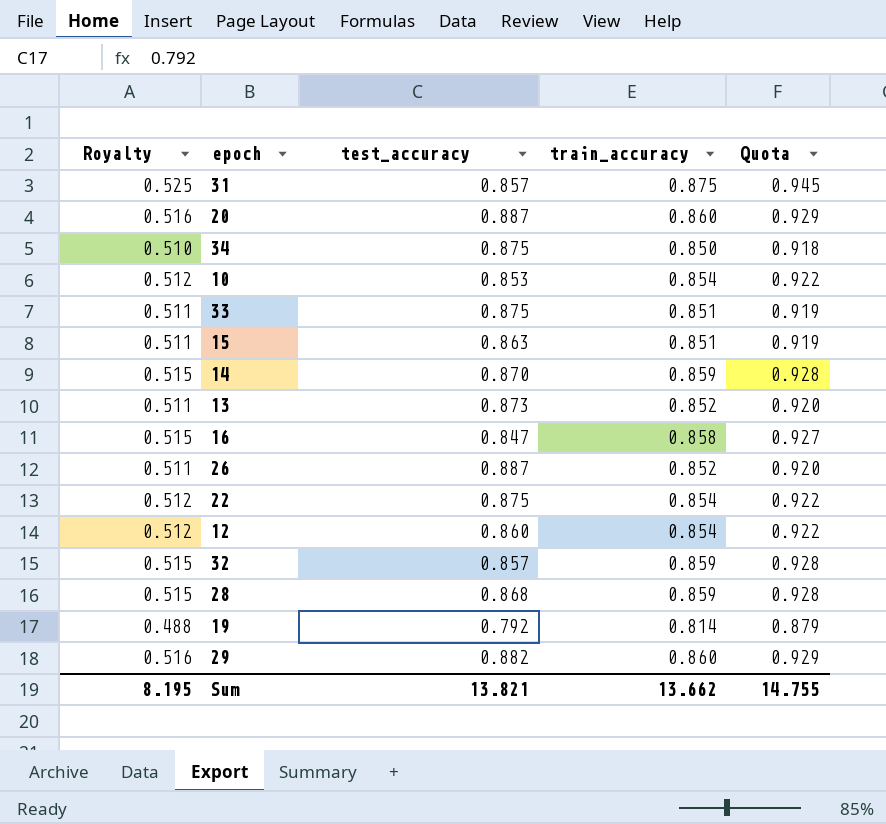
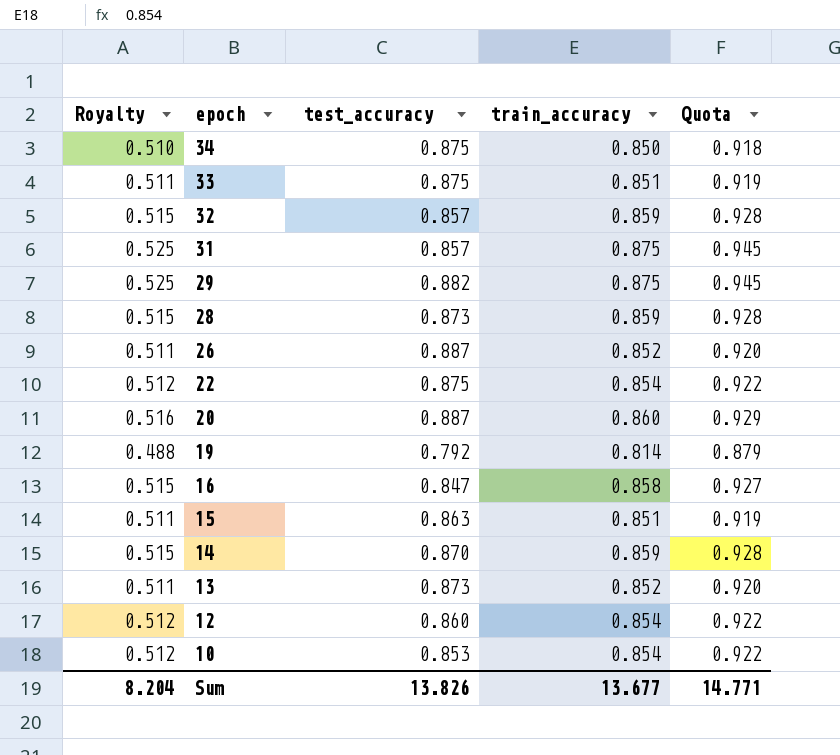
row order: none -> epoch descending
29 | Royalty: 0.516 -> 0.525
29 | train_accuracy: 0.860 -> 0.875
29 | Quota: 0.929 -> 0.945
28 | test_accuracy: 0.868 -> 0.873
Sum | Royalty: 8.195 -> 8.204
Sum | test_accuracy: 13.821 -> 13.826
Sum | train_accuracy: 13.662 -> 13.677
Sum | Quota: 14.755 -> 14.771

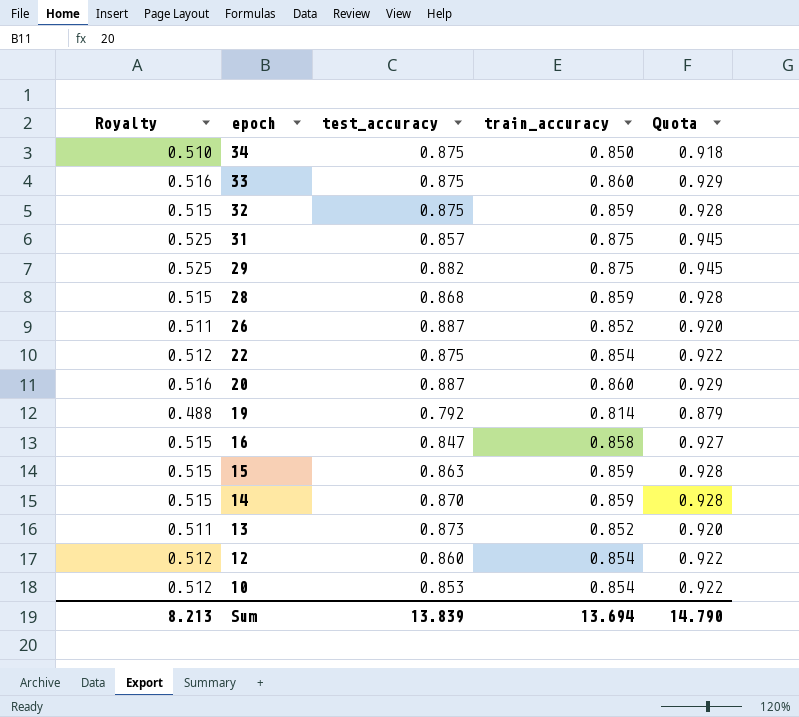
33 | Royalty: 0.511 -> 0.516
33 | train_accuracy: 0.851 -> 0.860
33 | Quota: 0.919 -> 0.929
32 | test_accuracy: 0.857 -> 0.875
28 | test_accuracy: 0.873 -> 0.868
15 | Royalty: 0.511 -> 0.515
15 | train_accuracy: 0.851 -> 0.859
15 | Quota: 0.919 -> 0.928
Sum | Royalty: 8.204 -> 8.213
Sum | test_accuracy: 13.826 -> 13.839
Sum | train_accuracy: 13.677 -> 13.694
Sum | Quota: 14.771 -> 14.790

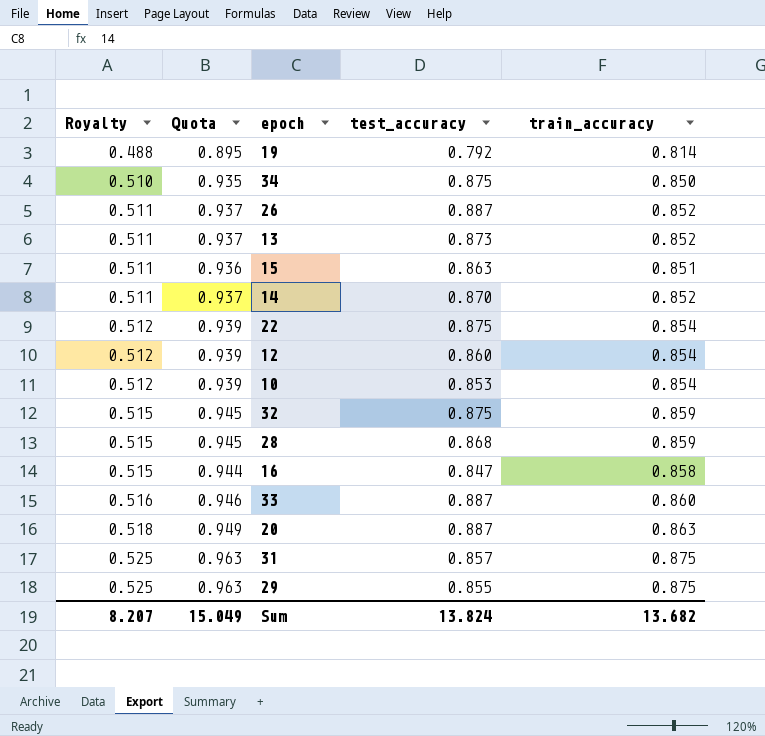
row order: epoch descending -> Royalty ascending
column Quota | formula: [train_accuracy] * 1.08 -> [train_accuracy] * 1.1
column Quota | position: 5 -> 2
15 | Royalty: 0.515 -> 0.511
15 | train_accuracy: 0.859 -> 0.851
14 | Royalty: 0.515 -> 0.511
14 | train_accuracy: 0.859 -> 0.852
33 | test_accuracy: 0.875 -> 0.887
20 | Royalty: 0.516 -> 0.518
20 | train_accuracy: 0.860 -> 0.863
29 | test_accuracy: 0.882 -> 0.855
Sum | Royalty: 8.213 -> 8.207
Sum | Quota: 14.790 -> 15.049
Sum | test_accuracy: 13.839 -> 13.824
Sum | train_accuracy: 13.694 -> 13.682

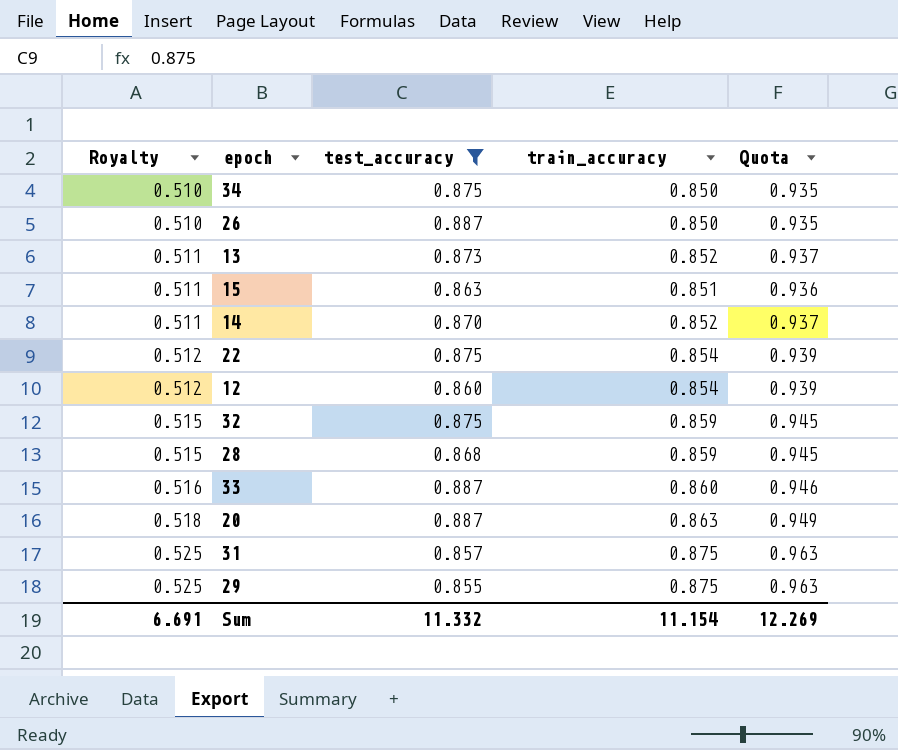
filter: none -> test_accuracy >= 0.855
column Quota | position: 2 -> 5
26 | Royalty: 0.511 -> 0.510
26 | train_accuracy: 0.852 -> 0.850
26 | Quota: 0.937 -> 0.935
Sum | Royalty: 8.207 -> 6.691
Sum | test_accuracy: 13.824 -> 11.332
Sum | train_accuracy: 13.682 -> 11.154
Sum | Quota: 15.049 -> 12.269

